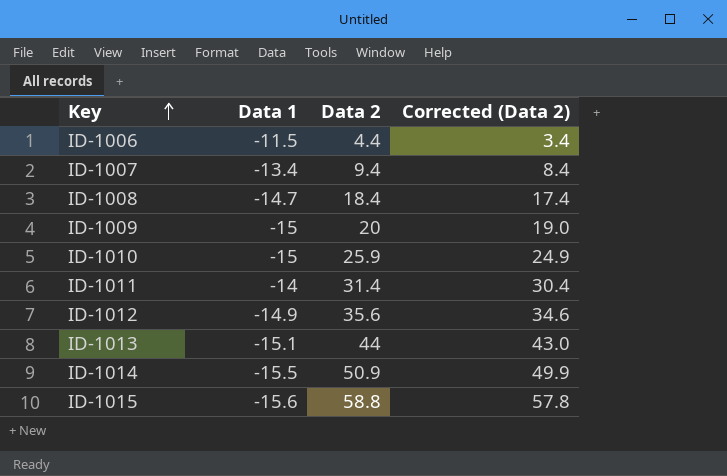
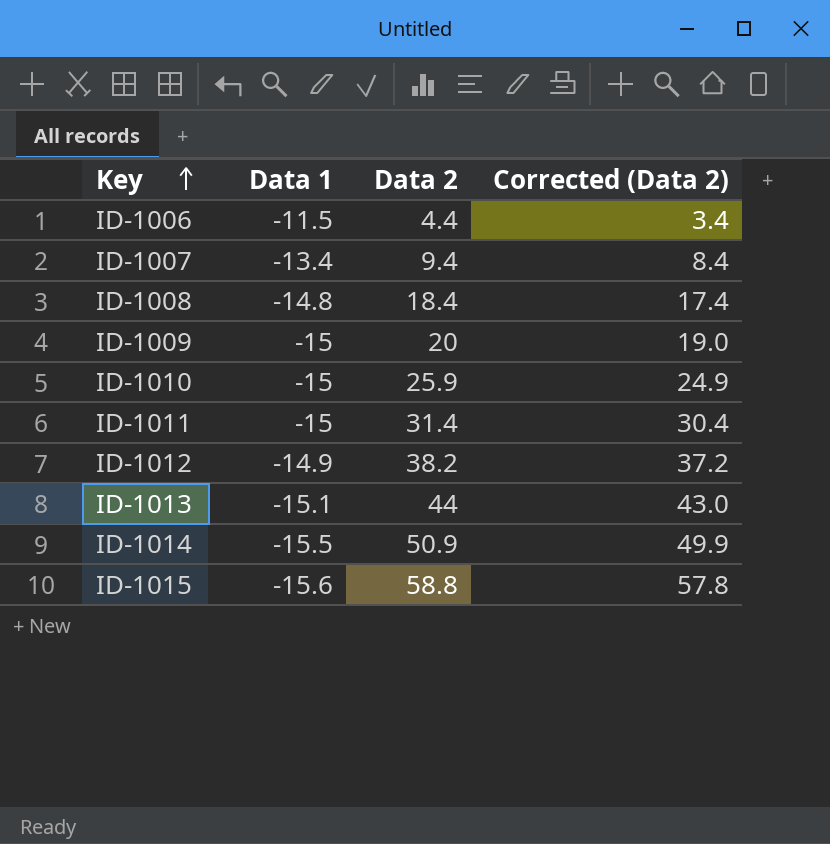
ID-1008 | Data 1: -14.7 -> -14.8
ID-1011 | Data 1: -14 -> -15
ID-1012 | Data 2: 35.6 -> 38.2
ID-1012 | Corrected (Data 2): 34.6 -> 37.2

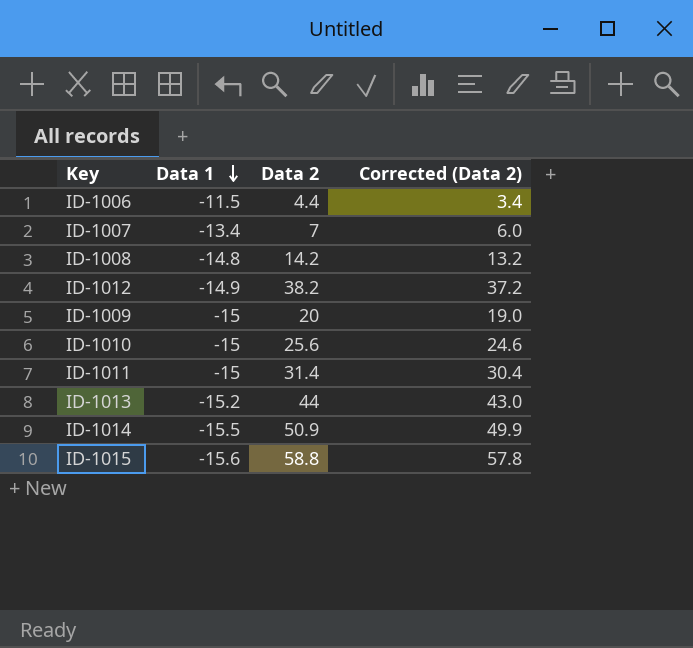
row order: Key ascending -> Data 1 descending
ID-1007 | Data 2: 9.4 -> 7
ID-1007 | Corrected (Data 2): 8.4 -> 6.0
ID-1008 | Data 2: 18.4 -> 14.2
ID-1008 | Corrected (Data 2): 17.4 -> 13.2
ID-1010 | Data 2: 25.9 -> 25.6
ID-1010 | Corrected (Data 2): 24.9 -> 24.6
ID-1013 | Data 1: -15.1 -> -15.2

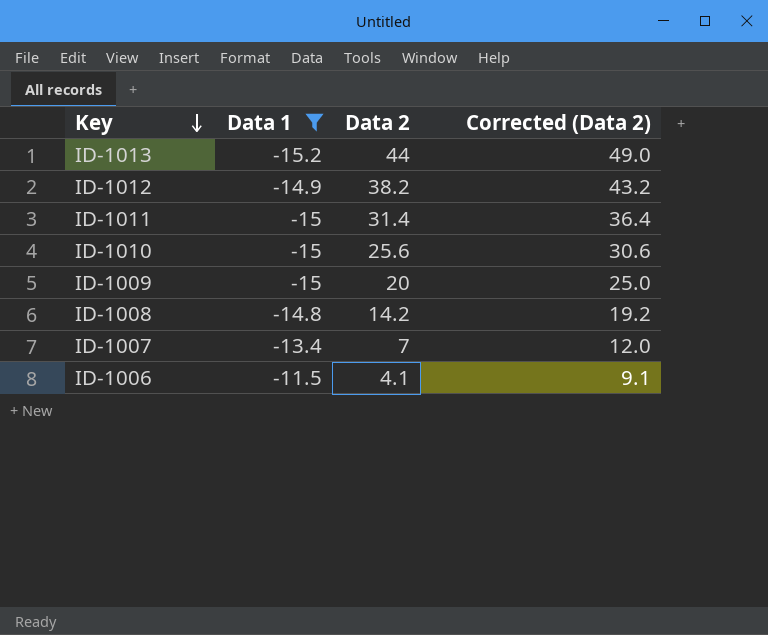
filter: none -> Data 1 >= -15.2
row order: Data 1 descending -> Key descending
column Corrected (Data 2) | formula: [Data 2] - 1 -> [Data 2] + 5
ID-1006 | Data 2: 4.4 -> 4.1

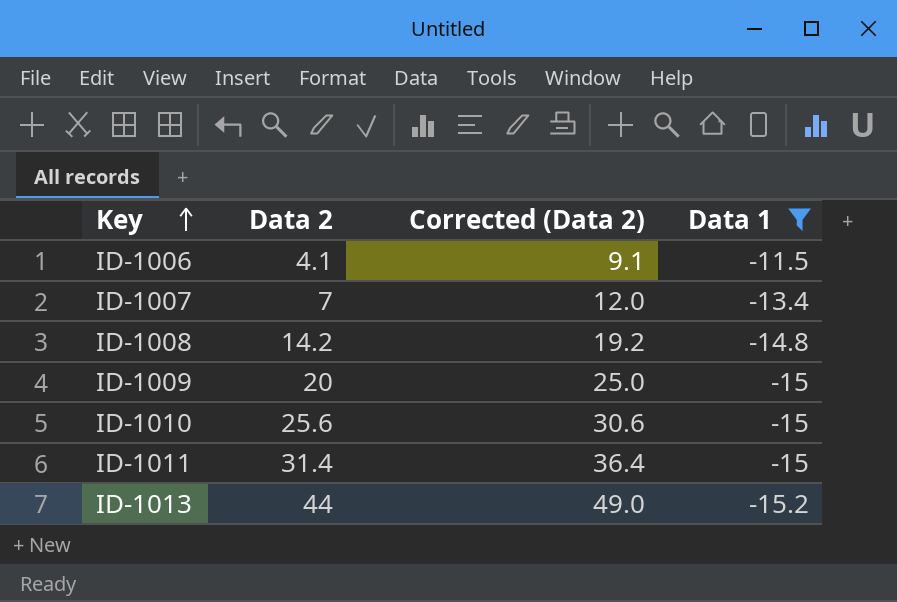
row order: Key descending -> Key ascending
column Data 1 | position: 2 -> 4
row ID-1012: -14.9 | 38.2 | 43.2 -> none

